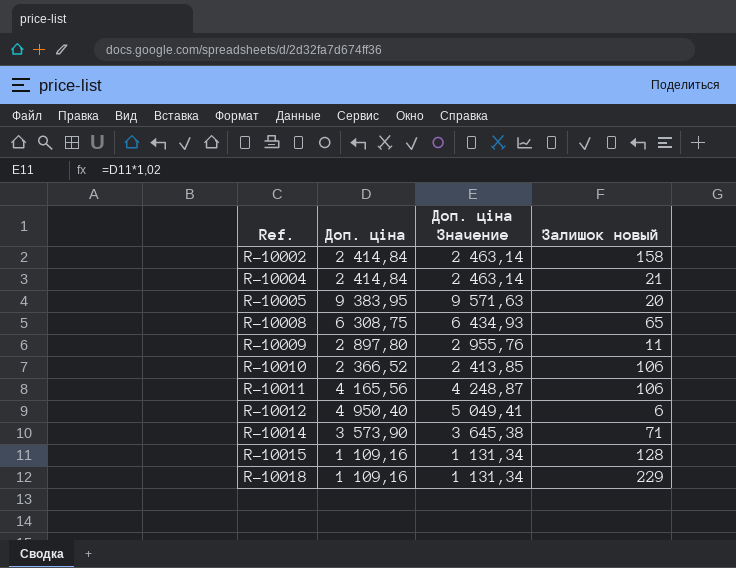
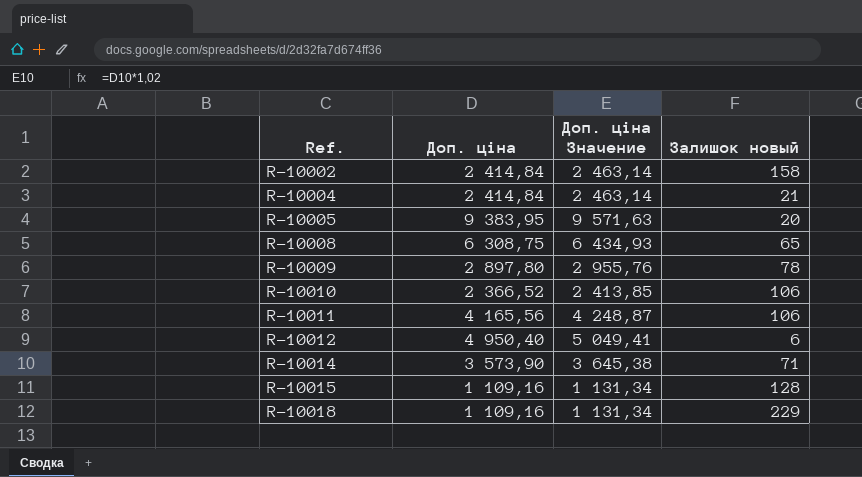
R-10009 | Залишок новый: 11 -> 78

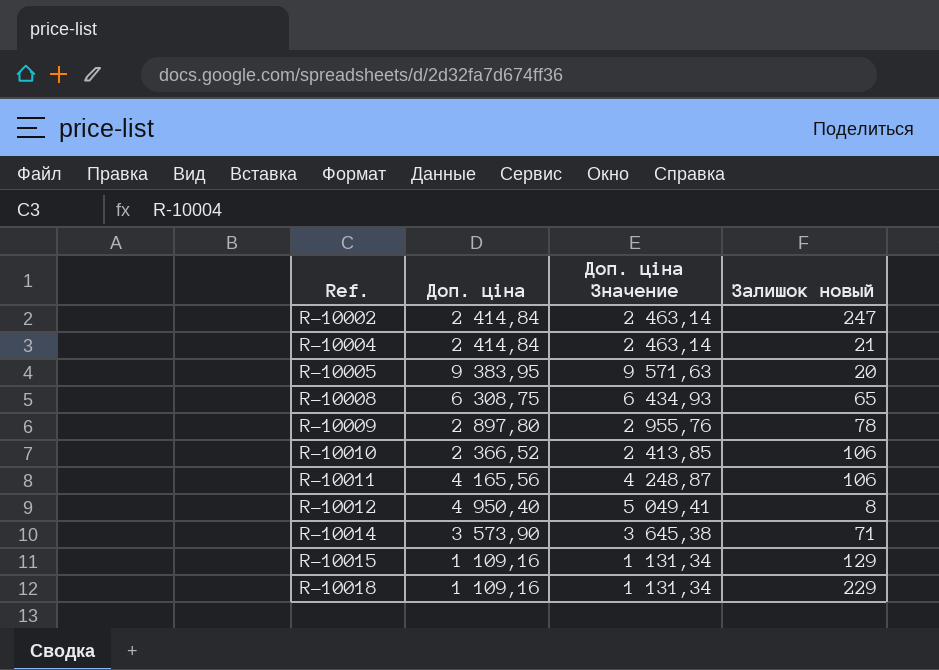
R-10002 | Залишок новый: 158 -> 247
R-10012 | Залишок новый: 6 -> 8
R-10015 | Залишок новый: 128 -> 129

